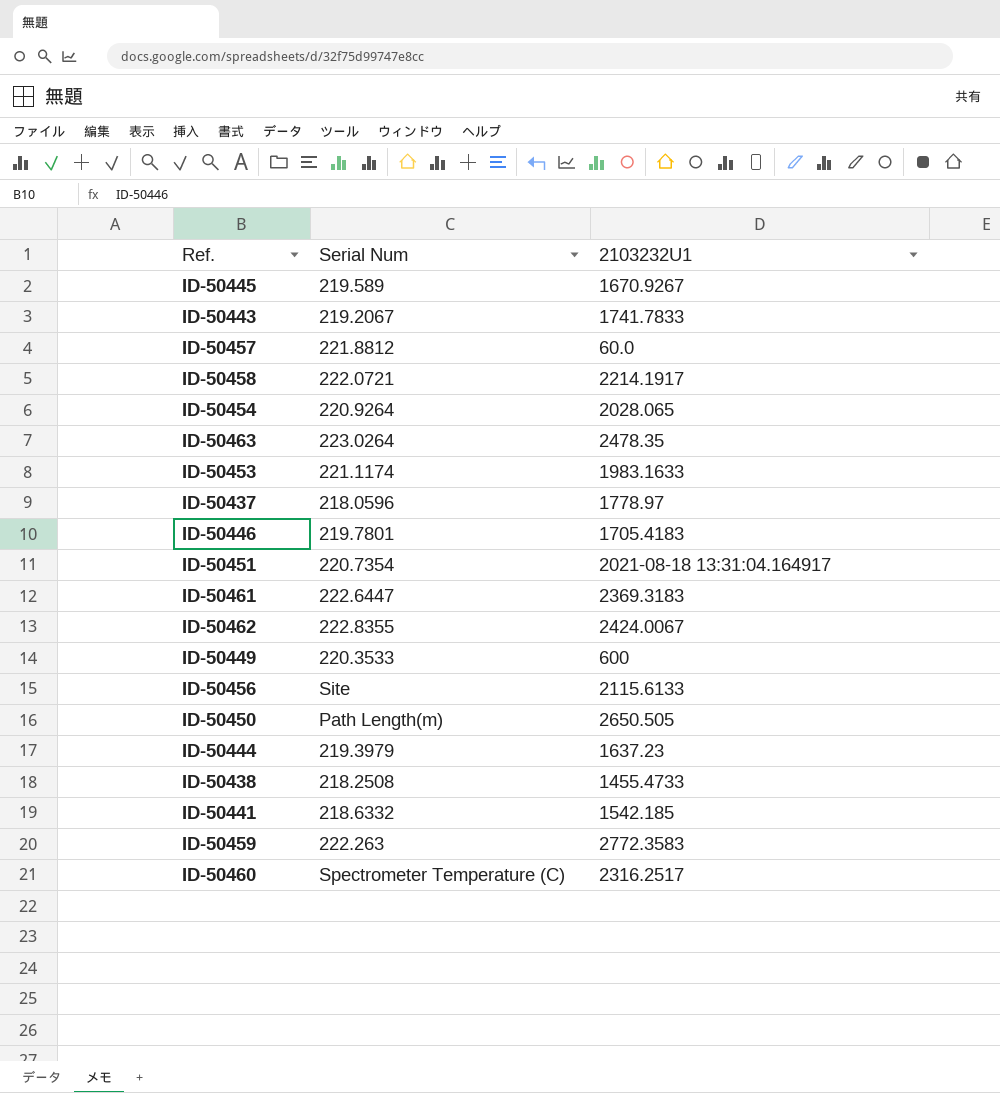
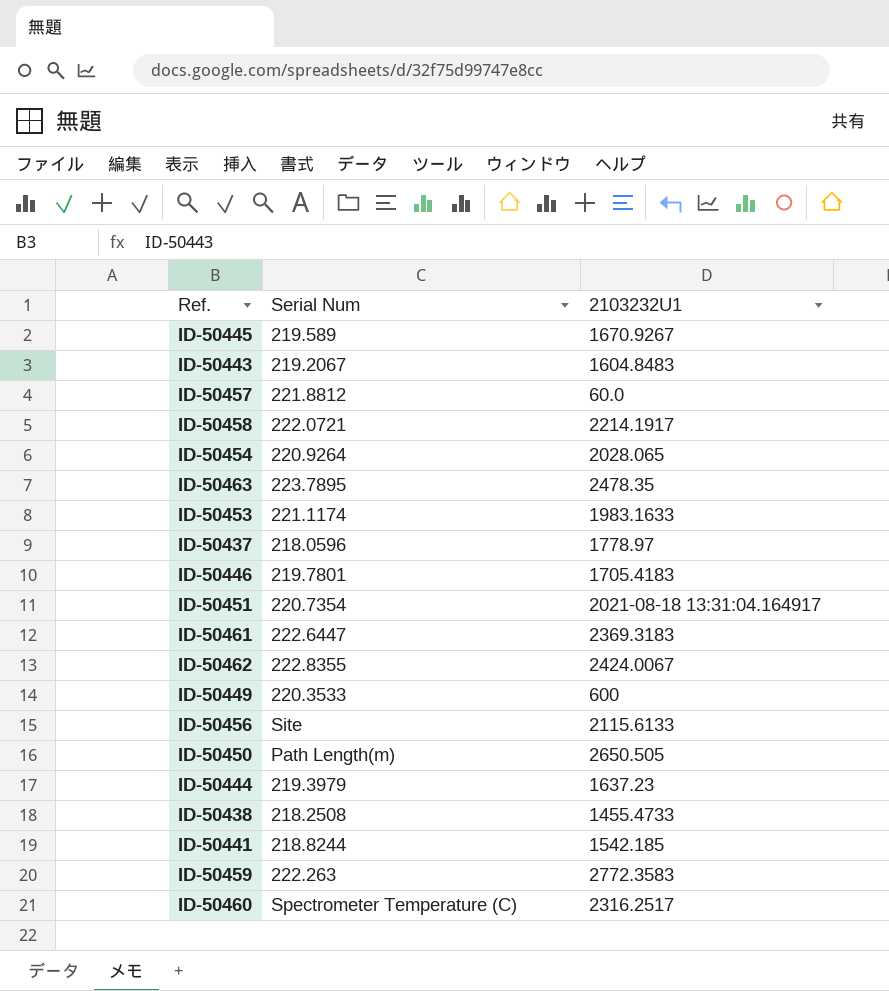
ID-50443 | 2103232U1: 1741.7833 -> 1604.8483
ID-50463 | Serial Num: 223.0264 -> 223.7895
ID-50441 | Serial Num: 218.6332 -> 218.8244

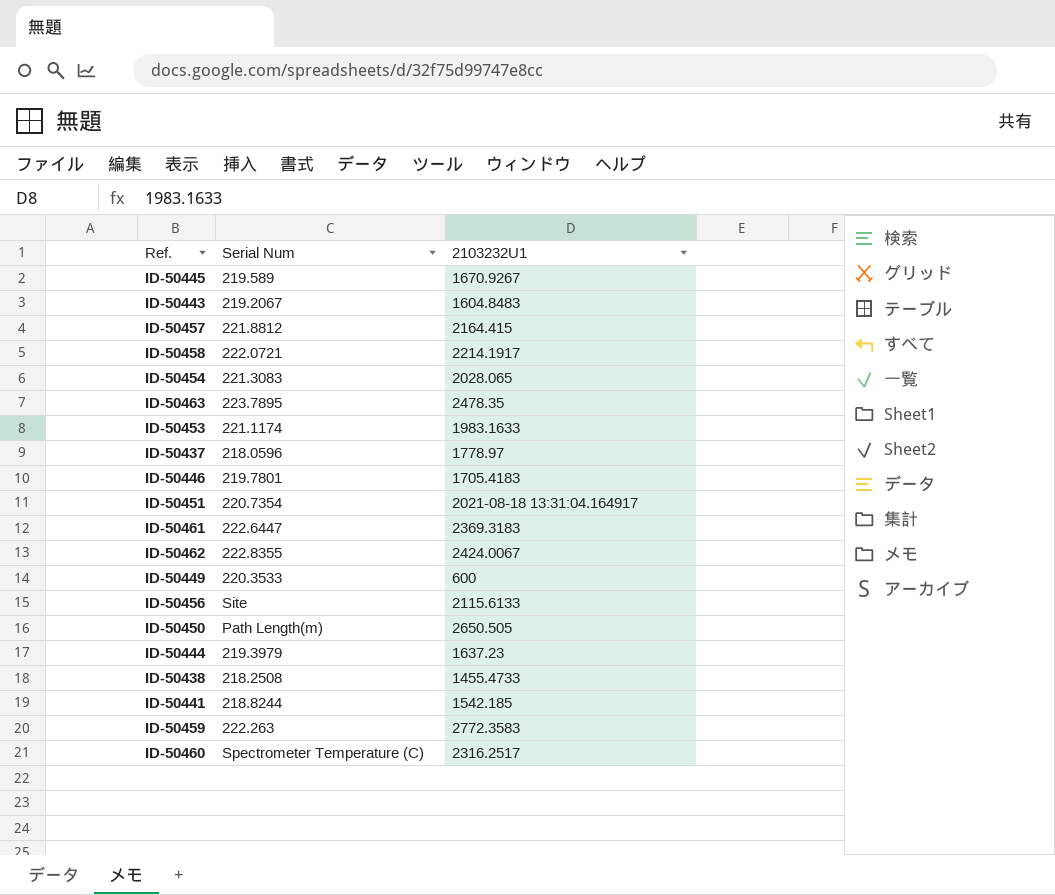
ID-50457 | 2103232U1: 60.0 -> 2164.415
ID-50454 | Serial Num: 220.9264 -> 221.3083

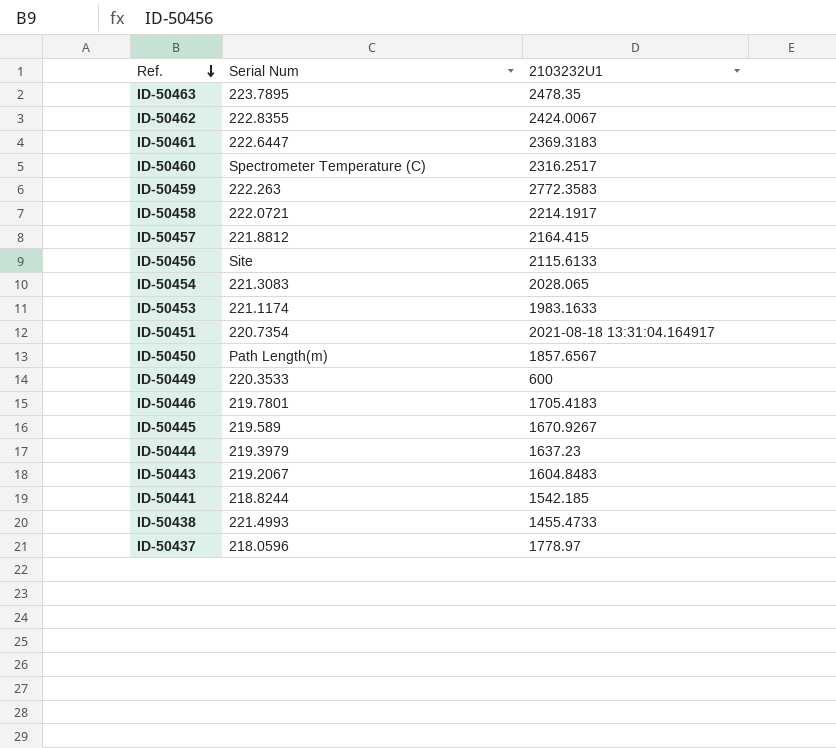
row order: none -> Ref. descending
ID-50450 | 2103232U1: 2650.505 -> 1857.6567
ID-50438 | Serial Num: 218.2508 -> 221.4993

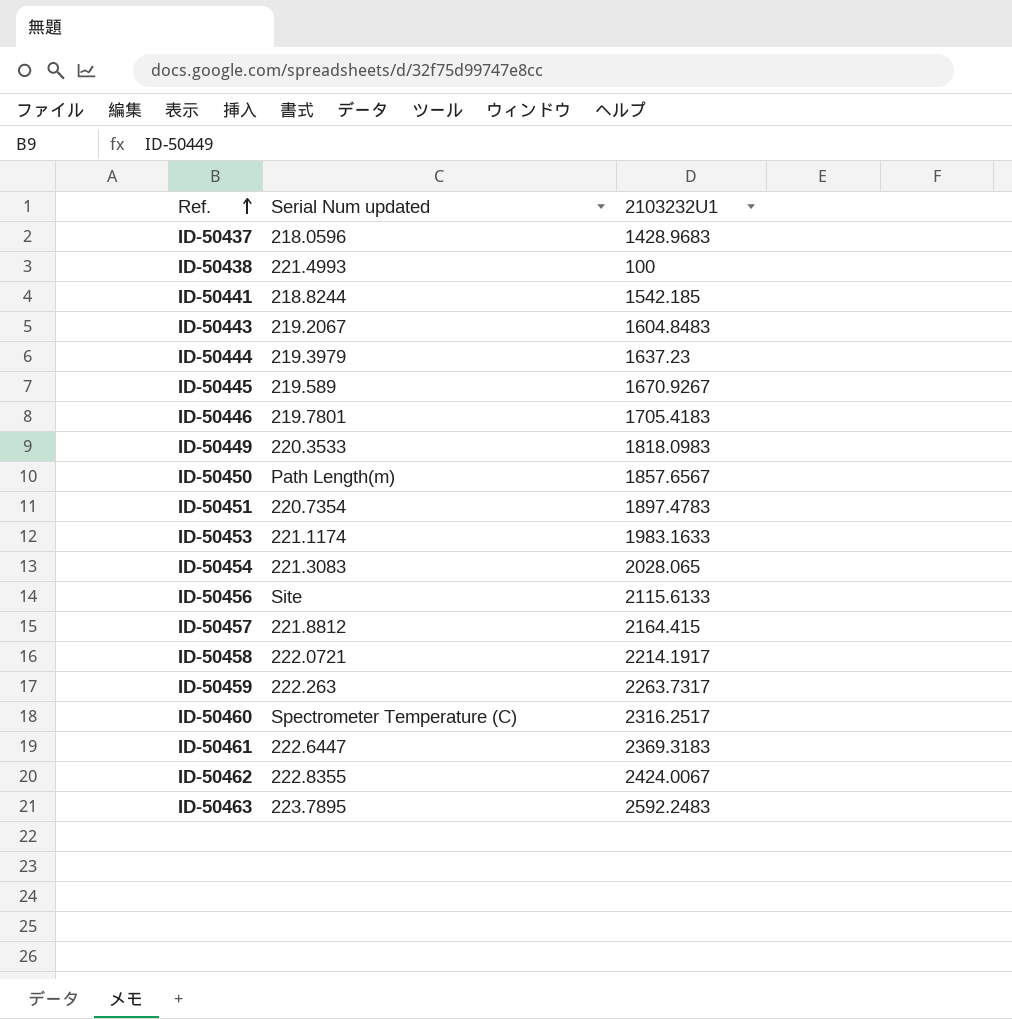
row order: Ref. descending -> Ref. ascending
column name: Serial Num -> Serial Num updated
ID-50437 | 2103232U1: 1778.97 -> 1428.9683
ID-50438 | 2103232U1: 1455.4733 -> 100
ID-50449 | 2103232U1: 600 -> 1818.0983
ID-50451 | 2103232U1: 2021-08-18 13:31:04.164917 -> 1897.4783
ID-50459 | 2103232U1: 2772.3583 -> 2263.7317
ID-50463 | 2103232U1: 2478.35 -> 2592.2483

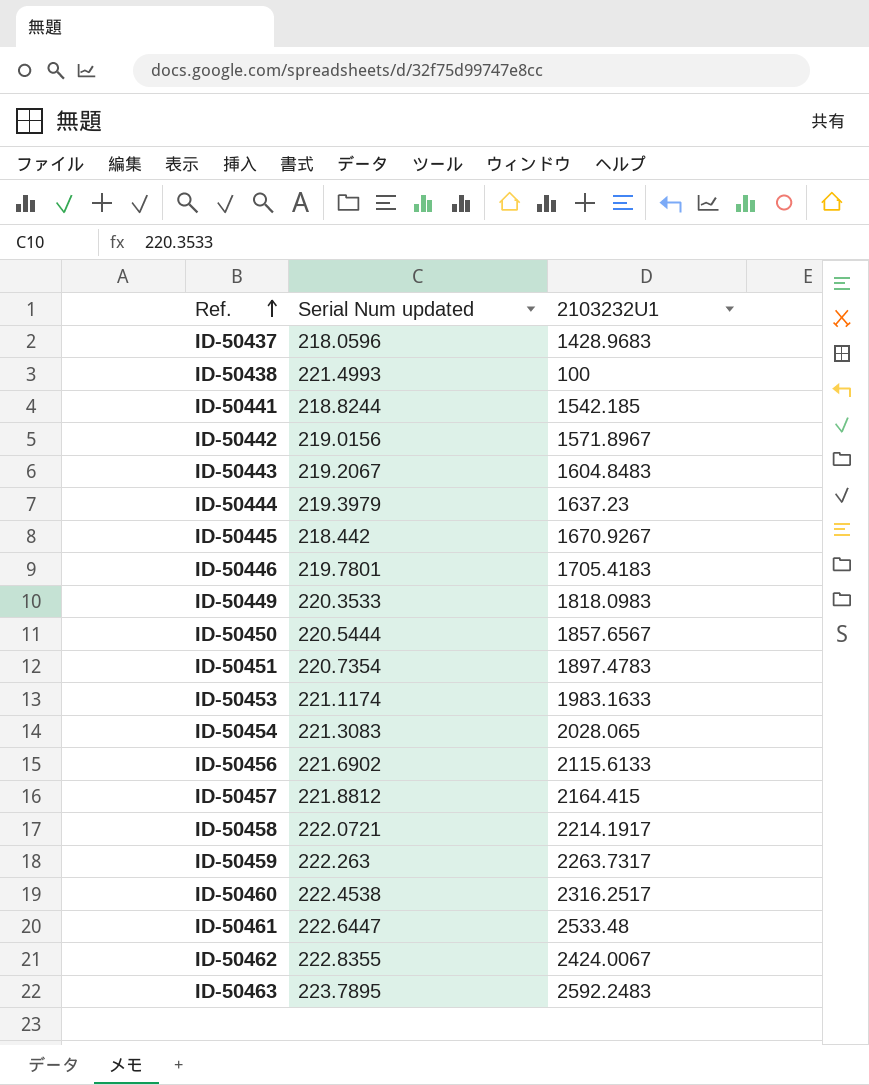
row ID-50442: none -> 219.0156 | 1571.8967
ID-50445 | Serial Num updated: 219.589 -> 218.442
ID-50450 | Serial Num updated: Path Length(m) -> 220.5444
ID-50456 | Serial Num updated: Site -> 221.6902
ID-50460 | Serial Num updated: Spectrometer Temperature (C) -> 222.4538
ID-50461 | 2103232U1: 2369.3183 -> 2533.48

